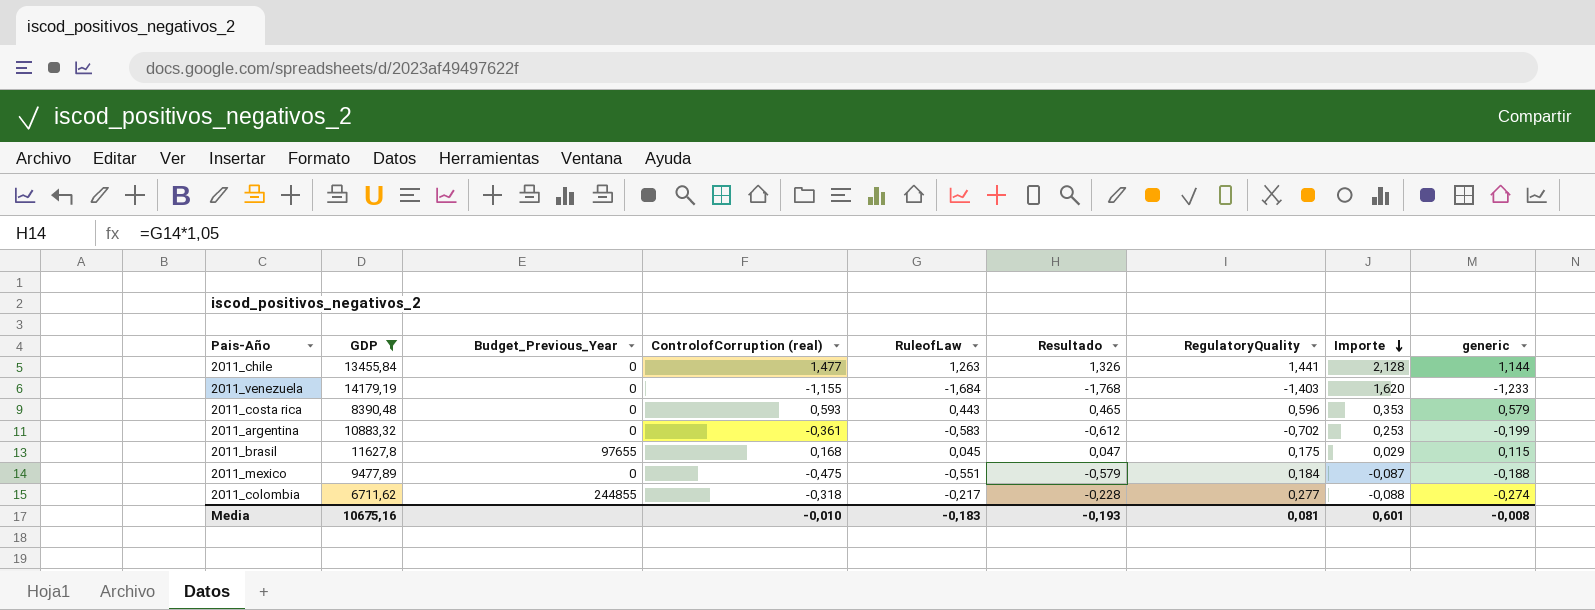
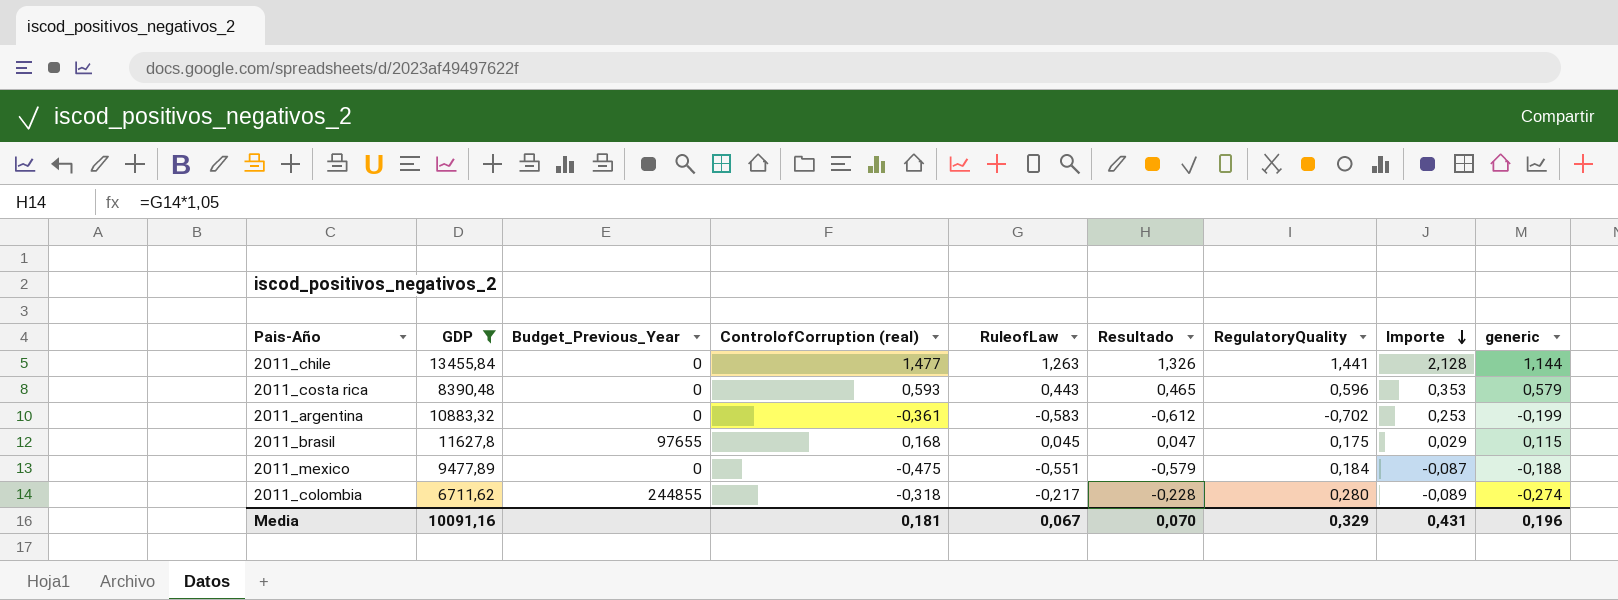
row 2011_venezuela: 14179,19 | 0 | -1,155 | -1,684 | -1,768 | -1,403 | 1,620 | -1,233 -> none
2011_colombia | RegulatoryQuality: 0,277 -> 0,280
2011_colombia | Importe: -0,088 -> -0,089
Media | GDP: 10675,16 -> 10091,16
Media | ControlofCorruption (real): -0,010 -> 0,181
Media | RuleofLaw: -0,183 -> 0,067
Media | Resultado: -0,193 -> 0,070
Media | RegulatoryQuality: 0,081 -> 0,329
Media | Importe: 0,601 -> 0,431
Media | generic: -0,008 -> 0,196

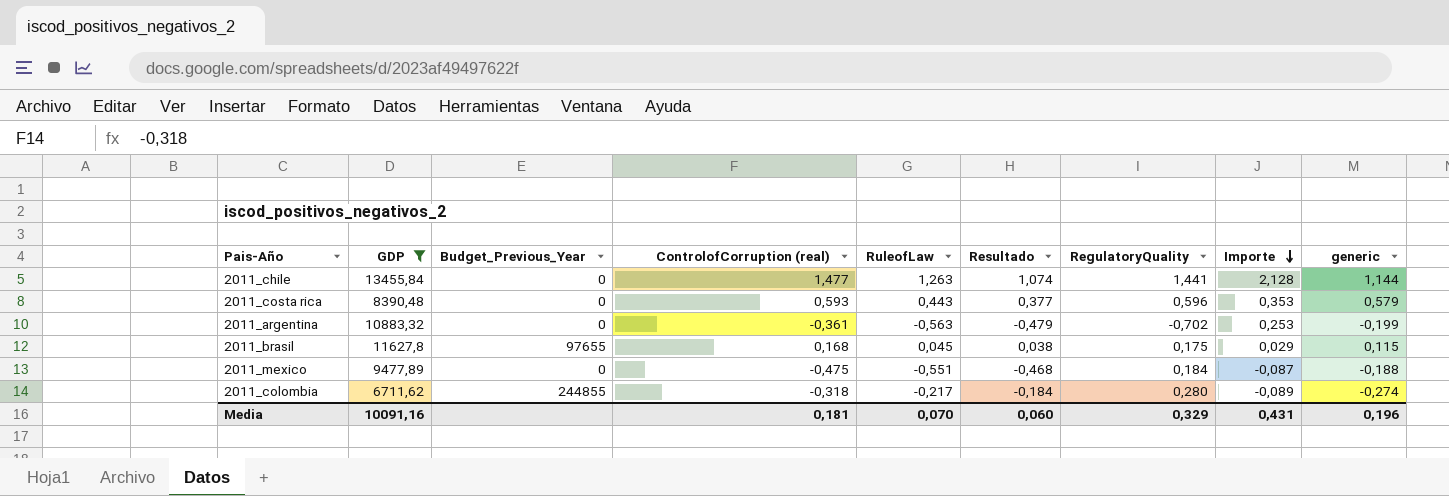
column Resultado | formula: [RuleofLaw] * 1,05 -> [RuleofLaw] * 0,85
2011_argentina | RuleofLaw: -0,583 -> -0,563
Media | RuleofLaw: 0,067 -> 0,070
Media | Resultado: 0,070 -> 0,060

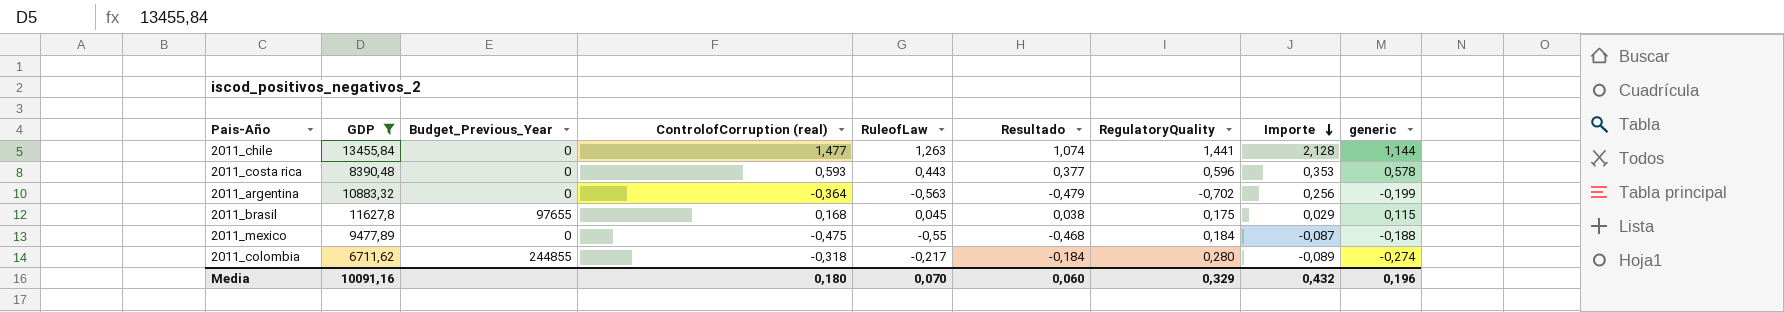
2011_costa rica | generic: 0,579 -> 0,578
2011_argentina | ControlofCorruption (real): -0,361 -> -0,364
2011_argentina | Importe: 0,253 -> 0,256
2011_mexico | RuleofLaw: -0,551 -> -0,55
Media | ControlofCorruption (real): 0,181 -> 0,180
Media | Importe: 0,431 -> 0,432

